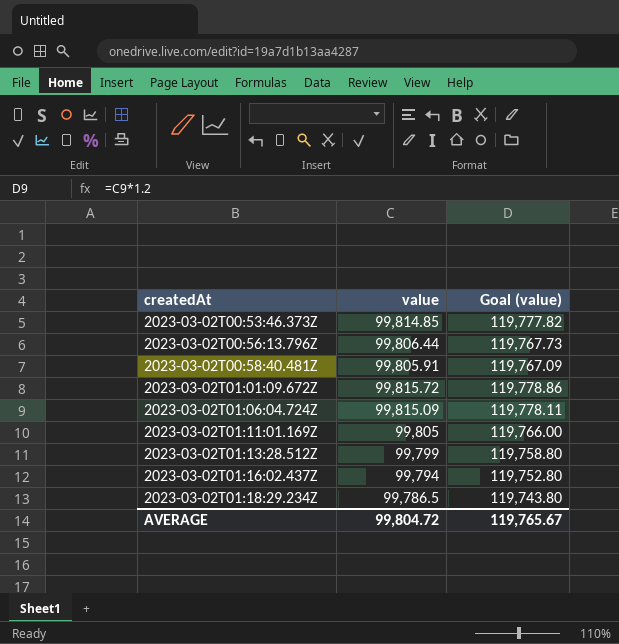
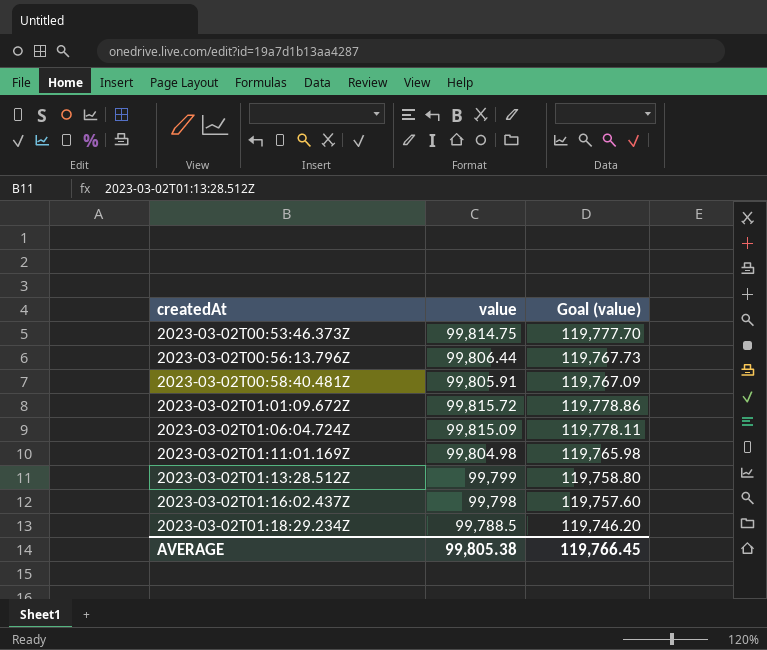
2023-03-02T00:53:46.373Z | value: 99,814.85 -> 99,814.75
2023-03-02T00:53:46.373Z | Goal (value): 119,777.82 -> 119,777.70
2023-03-02T01:11:01.169Z | value: 99,805 -> 99,804.98
2023-03-02T01:11:01.169Z | Goal (value): 119,766.00 -> 119,765.98
2023-03-02T01:16:02.437Z | value: 99,794 -> 99,798
2023-03-02T01:16:02.437Z | Goal (value): 119,752.80 -> 119,757.60
2023-03-02T01:18:29.234Z | value: 99,786.5 -> 99,788.5
2023-03-02T01:18:29.234Z | Goal (value): 119,743.80 -> 119,746.20
AVERAGE | value: 99,804.72 -> 99,805.38
AVERAGE | Goal (value): 119,765.67 -> 119,766.45

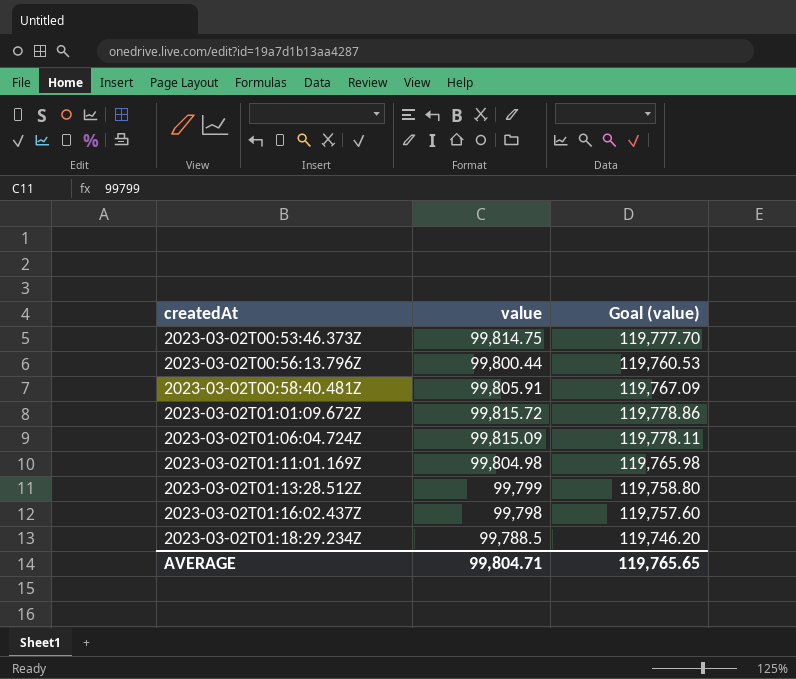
2023-03-02T00:56:13.796Z | value: 99,806.44 -> 99,800.44
2023-03-02T00:56:13.796Z | Goal (value): 119,767.73 -> 119,760.53
AVERAGE | value: 99,805.38 -> 99,804.71
AVERAGE | Goal (value): 119,766.45 -> 119,765.65

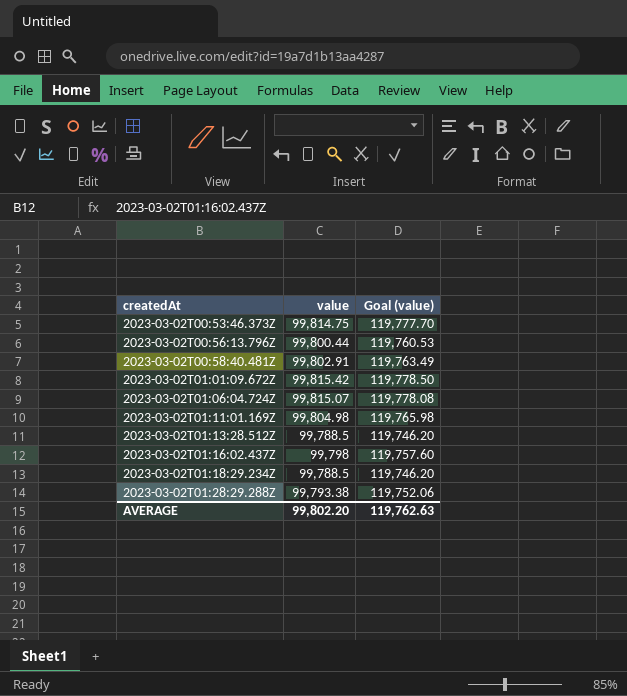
2023-03-02T00:58:40.481Z | value: 99,805.91 -> 99,802.91
2023-03-02T00:58:40.481Z | Goal (value): 119,767.09 -> 119,763.49
2023-03-02T01:01:09.672Z | value: 99,815.72 -> 99,815.42
2023-03-02T01:01:09.672Z | Goal (value): 119,778.86 -> 119,778.50
2023-03-02T01:06:04.724Z | value: 99,815.09 -> 99,815.07
2023-03-02T01:06:04.724Z | Goal (value): 119,778.11 -> 119,778.08
2023-03-02T01:13:28.512Z | value: 99,799 -> 99,788.5
2023-03-02T01:13:28.512Z | Goal (value): 119,758.80 -> 119,746.20
row 2023-03-02T01:28:29.288Z: none -> 99,793.38 | 119,752.06
AVERAGE | value: 99,804.71 -> 99,802.20
AVERAGE | Goal (value): 119,765.65 -> 119,762.63

